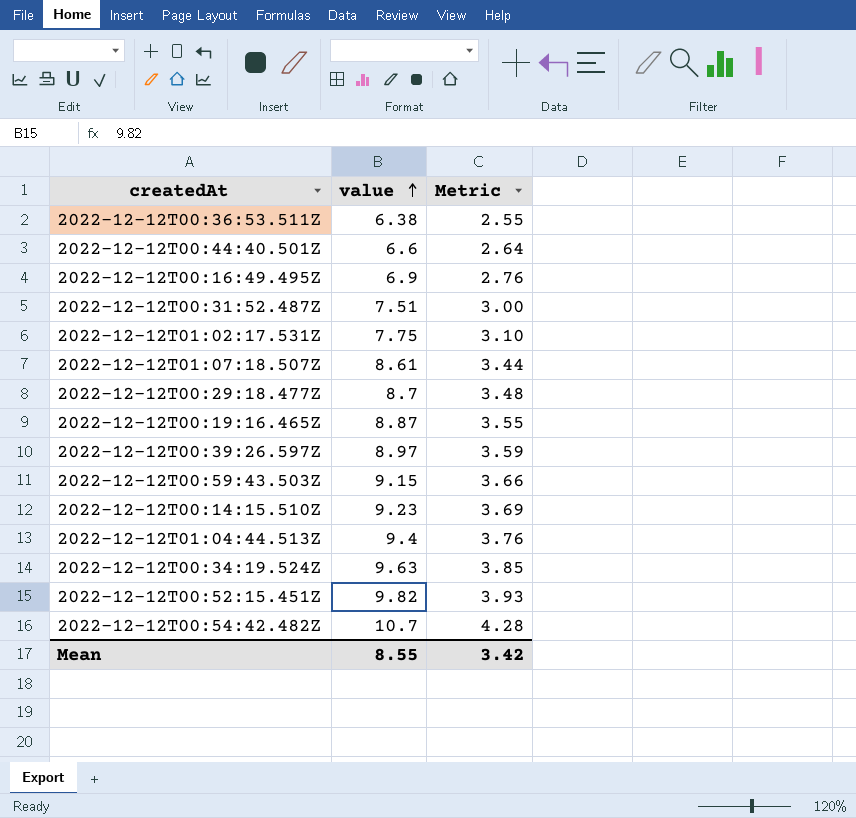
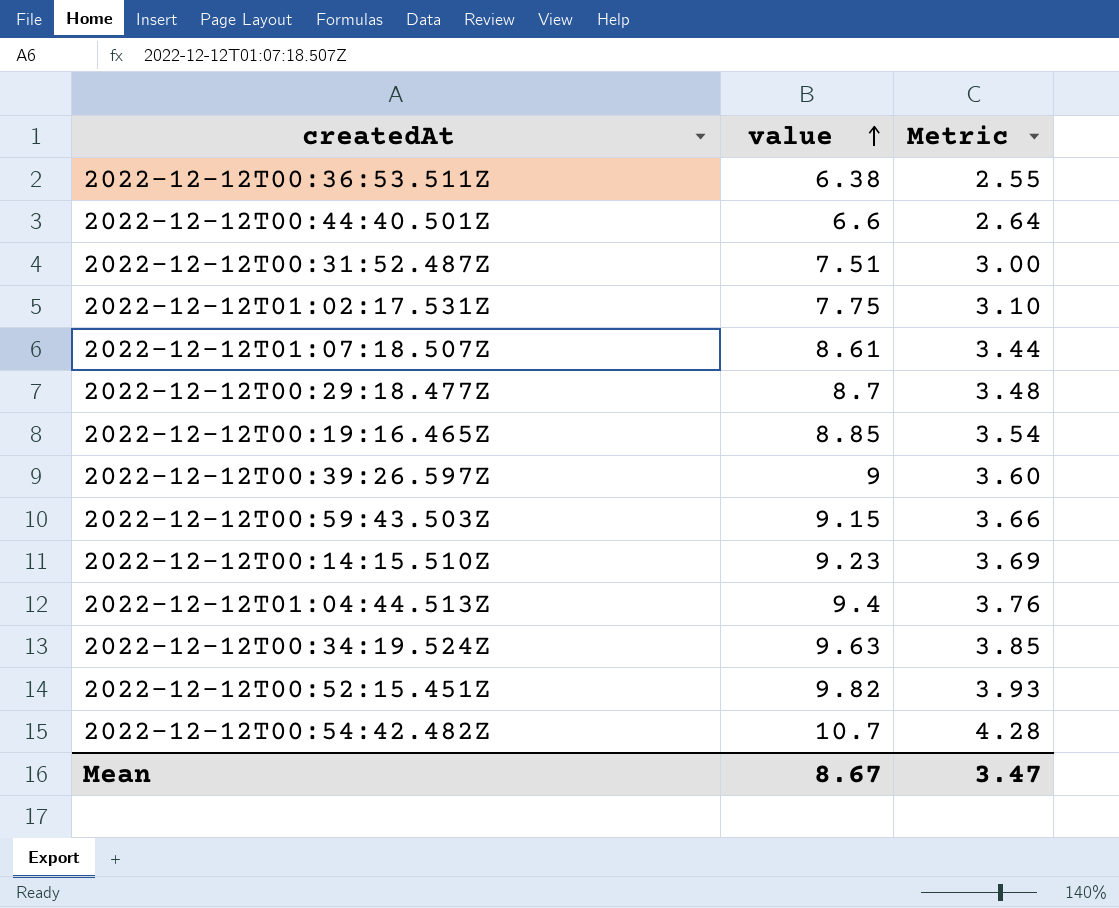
row 2022-12-12T00:16:49.495Z: 6.9 | 2.76 -> none
2022-12-12T00:19:16.465Z | value: 8.87 -> 8.85
2022-12-12T00:19:16.465Z | Metric: 3.55 -> 3.54
2022-12-12T00:39:26.597Z | value: 8.97 -> 9
2022-12-12T00:39:26.597Z | Metric: 3.59 -> 3.60
Mean | value: 8.55 -> 8.67
Mean | Metric: 3.42 -> 3.47

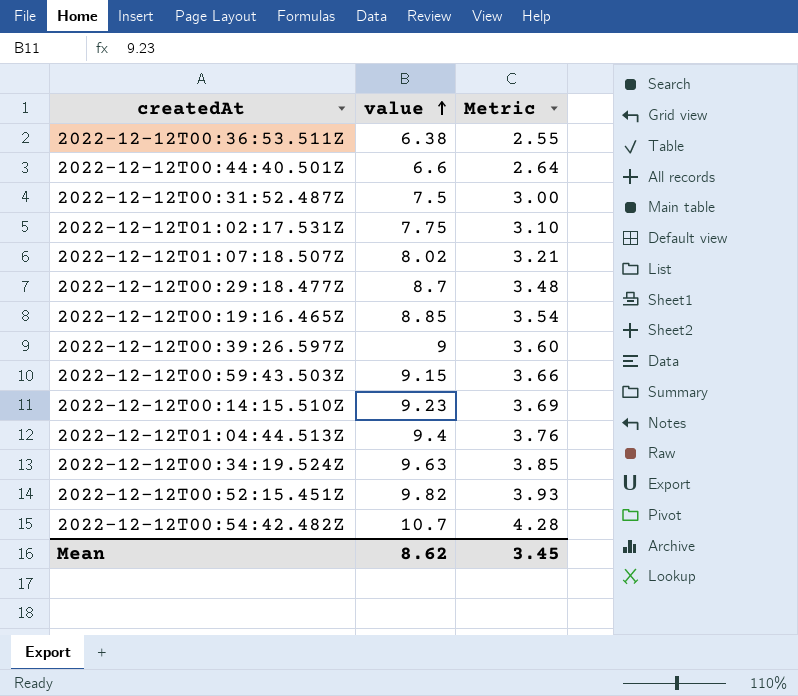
2022-12-12T00:31:52.487Z | value: 7.51 -> 7.5
2022-12-12T01:07:18.507Z | value: 8.61 -> 8.02
2022-12-12T01:07:18.507Z | Metric: 3.44 -> 3.21
Mean | value: 8.67 -> 8.62
Mean | Metric: 3.47 -> 3.45

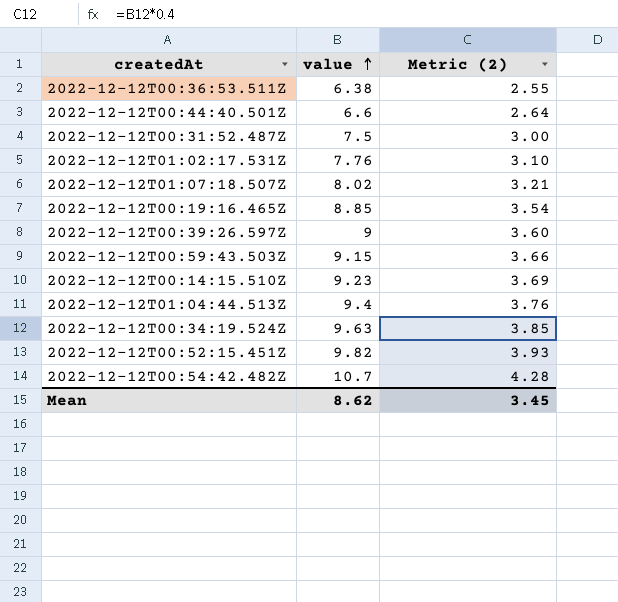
column name: Metric -> Metric (2)
row 2022-12-12T00:29:18.477Z: 8.7 | 3.48 -> none
2022-12-12T01:02:17.531Z | value: 7.75 -> 7.76

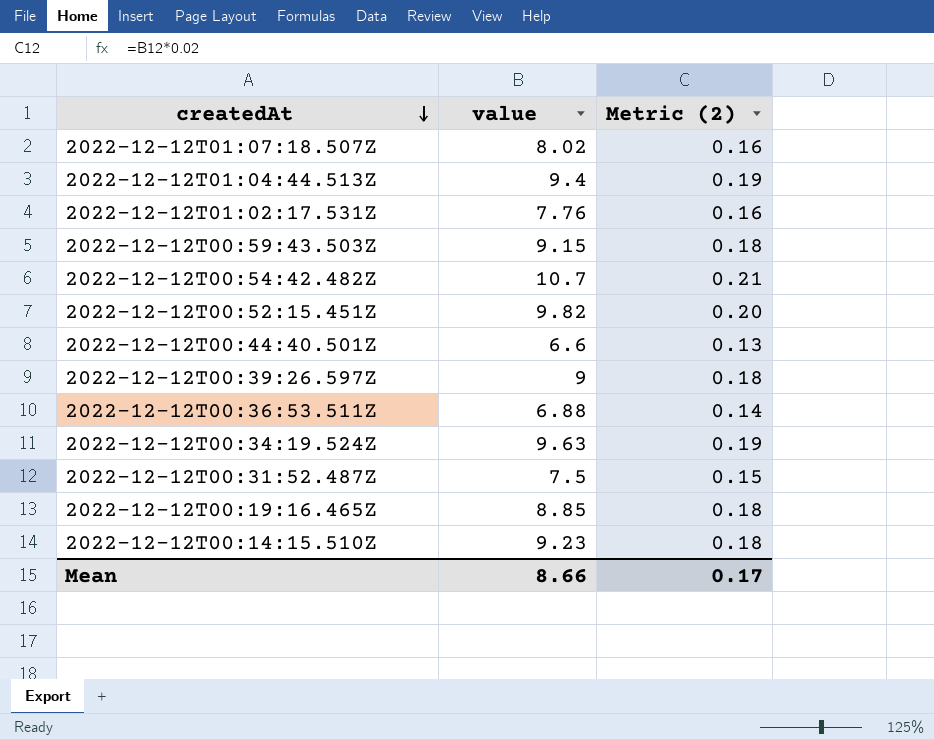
row order: value ascending -> createdAt descending
column Metric (2) | formula: [value] * 0.4 -> [value] * 0.02
2022-12-12T00:36:53.511Z | value: 6.38 -> 6.88
Mean | value: 8.62 -> 8.66
Mean | Metric (2): 3.45 -> 0.17

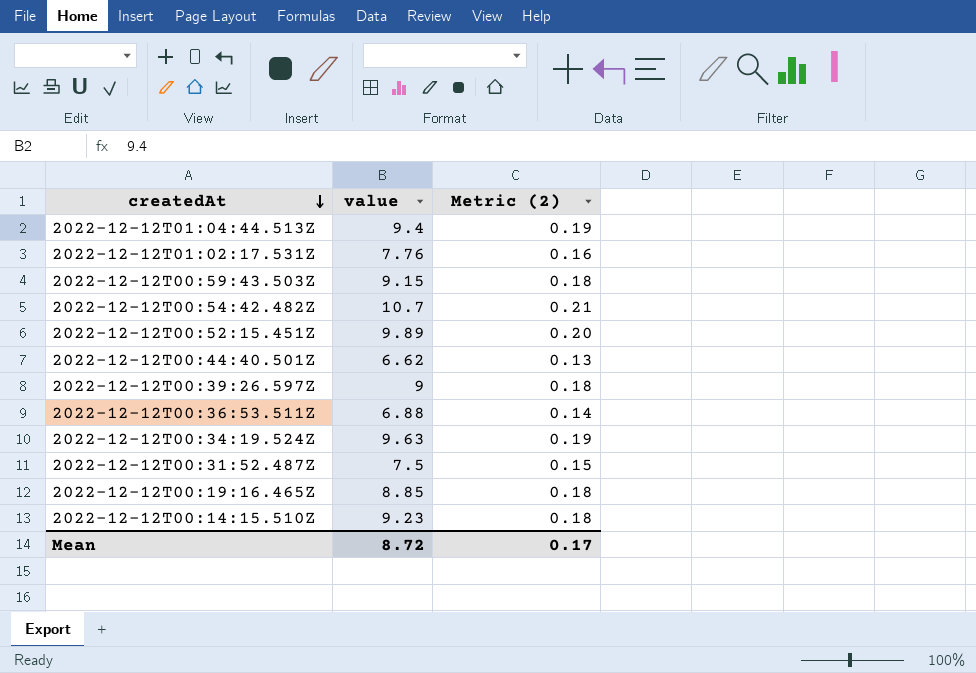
row 2022-12-12T01:07:18.507Z: 8.02 | 0.16 -> none
2022-12-12T00:52:15.451Z | value: 9.82 -> 9.89
2022-12-12T00:44:40.501Z | value: 6.6 -> 6.62
Mean | value: 8.66 -> 8.72

